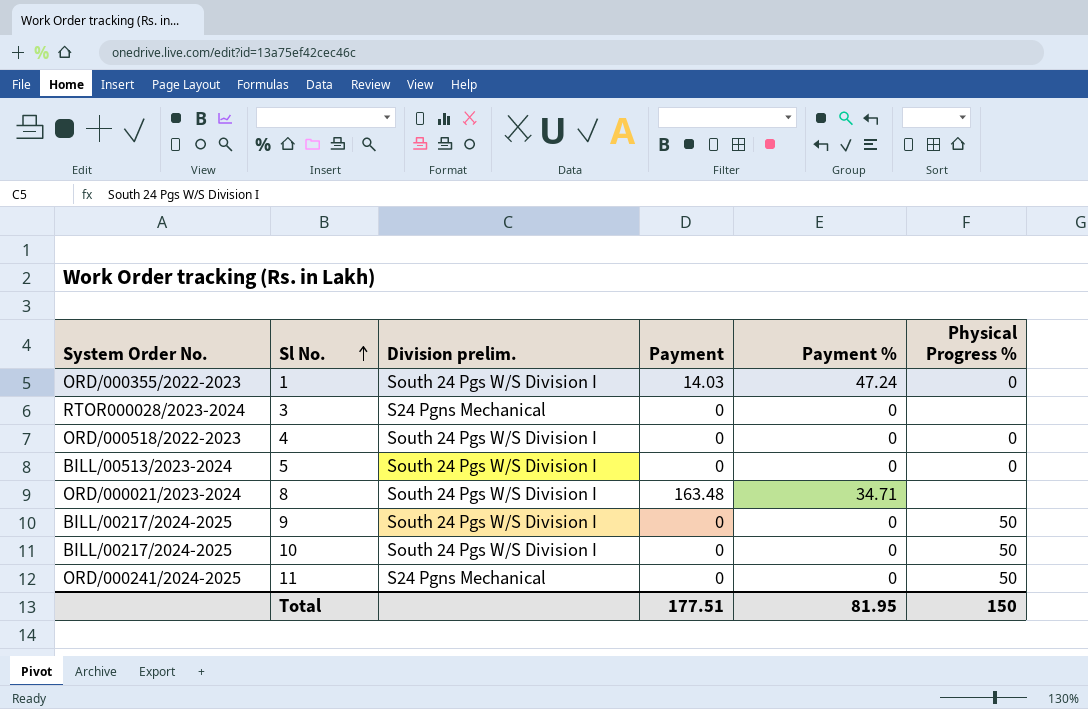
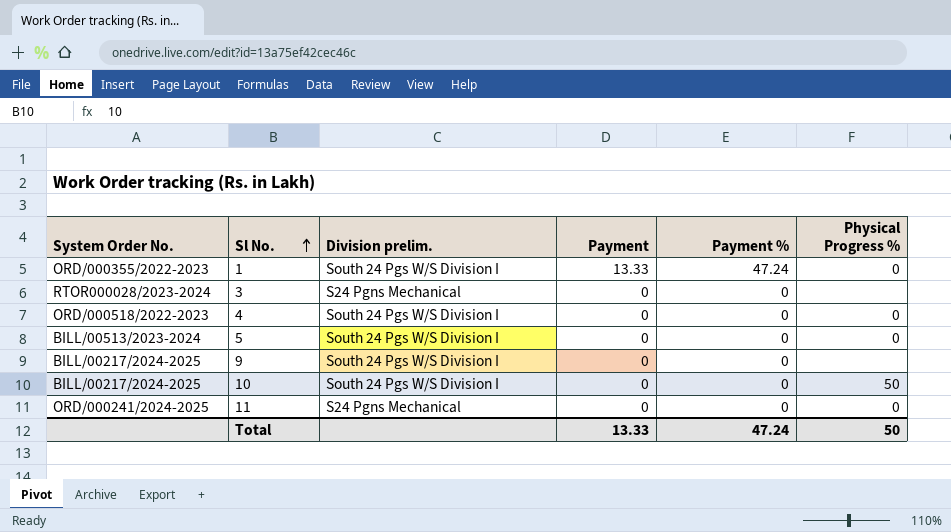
row 8: ORD/000021/2023-2024 | South 24 Pgs W/S Division I | 163.48 | 34.71 | none -> none
1 | Payment: 14.03 -> 13.33
9 | Physical Progress %: 50 -> none
11 | Physical Progress %: 50 -> 0
Total | Payment: 177.51 -> 13.33
Total | Payment %: 81.95 -> 47.24
Total | Physical Progress %: 150 -> 50

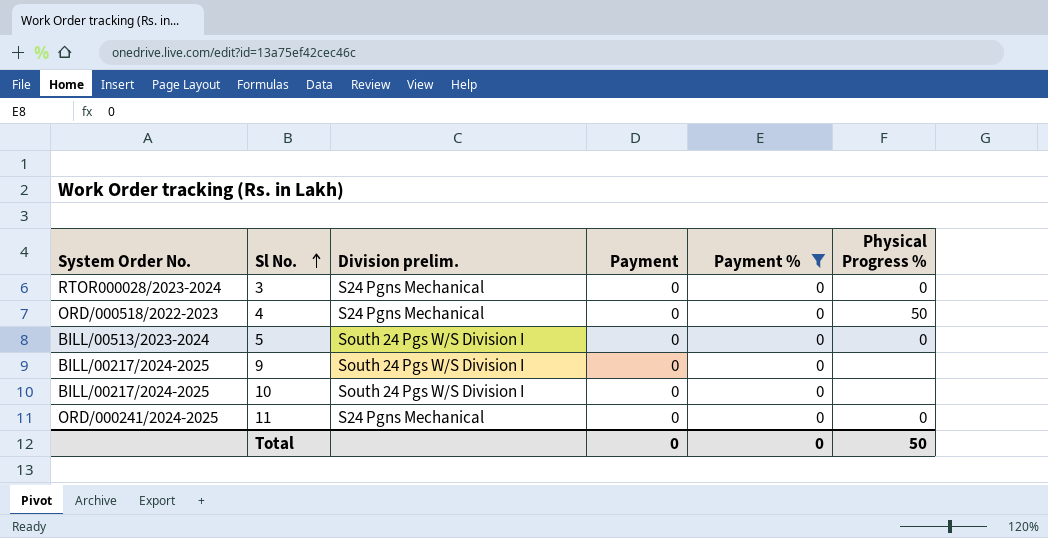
filter: none -> Payment % = 0
3 | Physical Progress %: none -> 0
4 | Division prelim.: South 24 Pgs W/S Division I -> S24 Pgns Mechanical
4 | Physical Progress %: 0 -> 50
10 | Physical Progress %: 50 -> none
Total | Payment: 13.33 -> 0
Total | Payment %: 47.24 -> 0

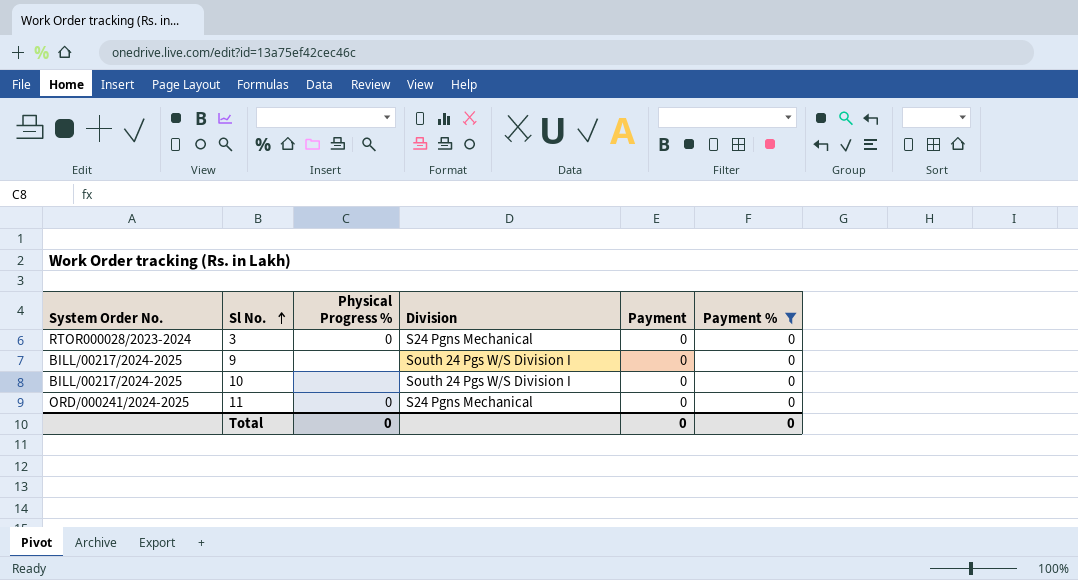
column Physical Progress % | position: 6 -> 3
column name: Division prelim. -> Division
row 4: ORD/000518/2022-2023 | S24 Pgns Mechanical | 0 | 0 | 50 -> none
row 5: BILL/00513/2023-2024 | South 24 Pgs W/S Division I | 0 | 0 | 0 -> none
Total | Physical Progress %: 50 -> 0

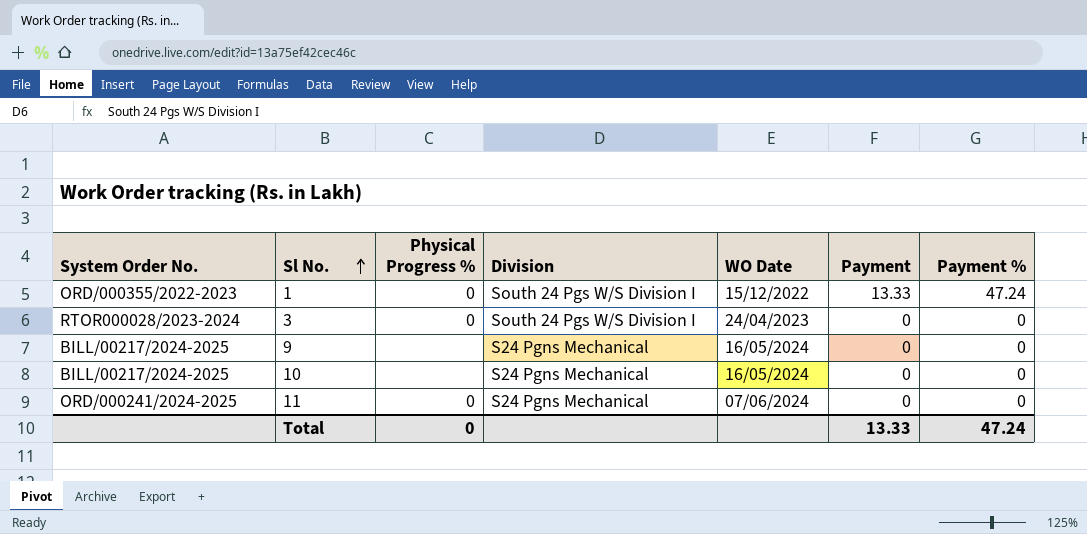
filter: Payment % = 0 -> none
column WO Date | position: none -> 5
3 | Division: S24 Pgns Mechanical -> South 24 Pgs W/S Division I
9 | Division: South 24 Pgs W/S Division I -> S24 Pgns Mechanical
10 | Division: South 24 Pgs W/S Division I -> S24 Pgns Mechanical
Total | Payment: 0 -> 13.33
Total | Payment %: 0 -> 47.24

